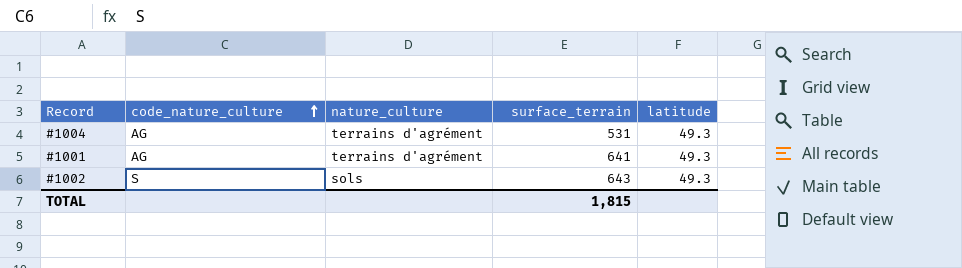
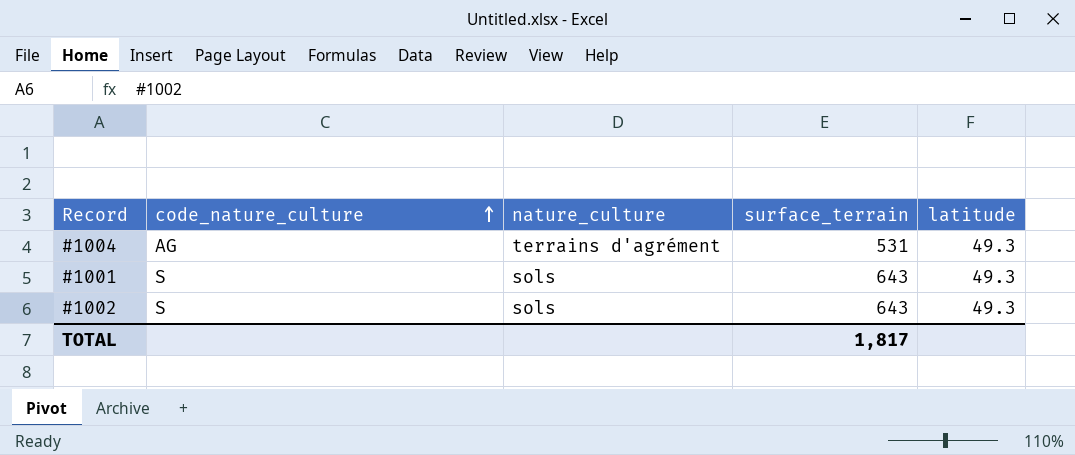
#1001 | code_nature_culture: AG -> S
#1001 | nature_culture: terrains d'agrément -> sols
#1001 | surface_terrain: 641 -> 643
TOTAL | surface_terrain: 1,815 -> 1,817

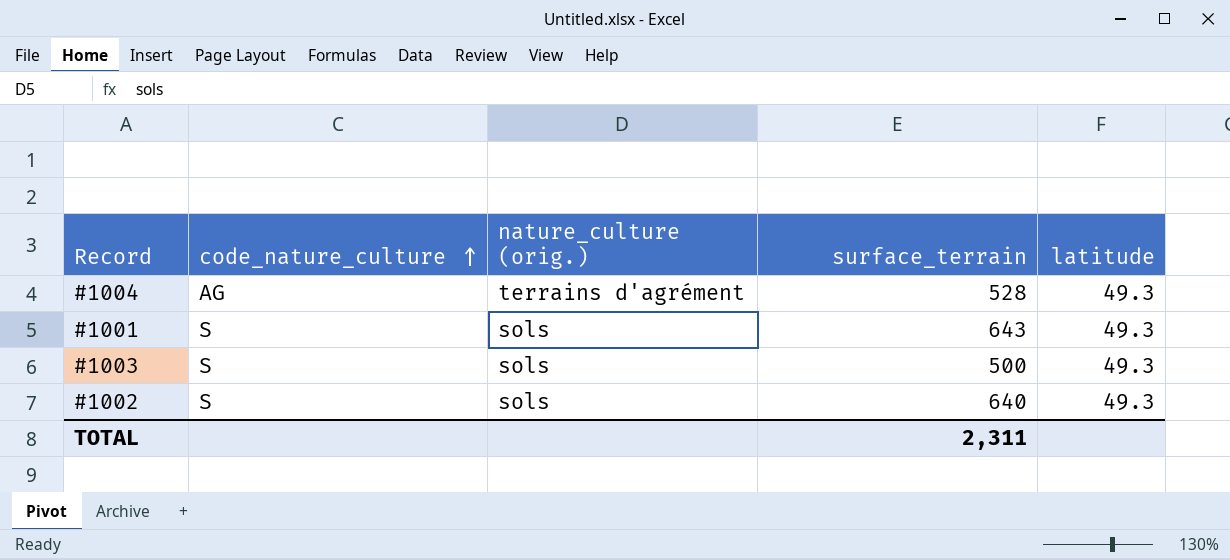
column name: nature_culture -> nature_culture (orig.)
#1004 | surface_terrain: 531 -> 528
row #1003: none -> S | sols | 500 | 49.3
#1002 | surface_terrain: 643 -> 640
TOTAL | surface_terrain: 1,817 -> 2,311

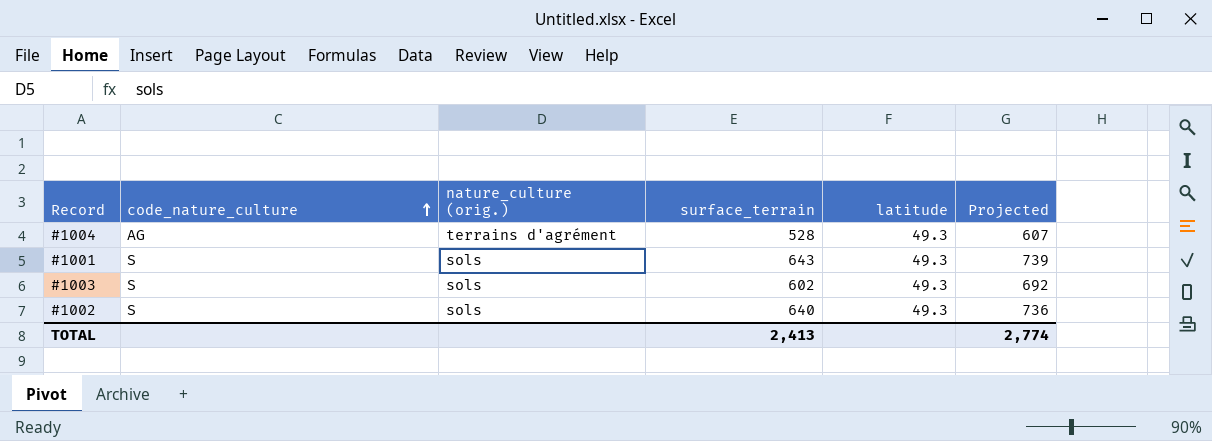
column Projected | formula: none -> [surface_terrain] * 1.15
#1003 | surface_terrain: 500 -> 602
TOTAL | surface_terrain: 2,311 -> 2,413

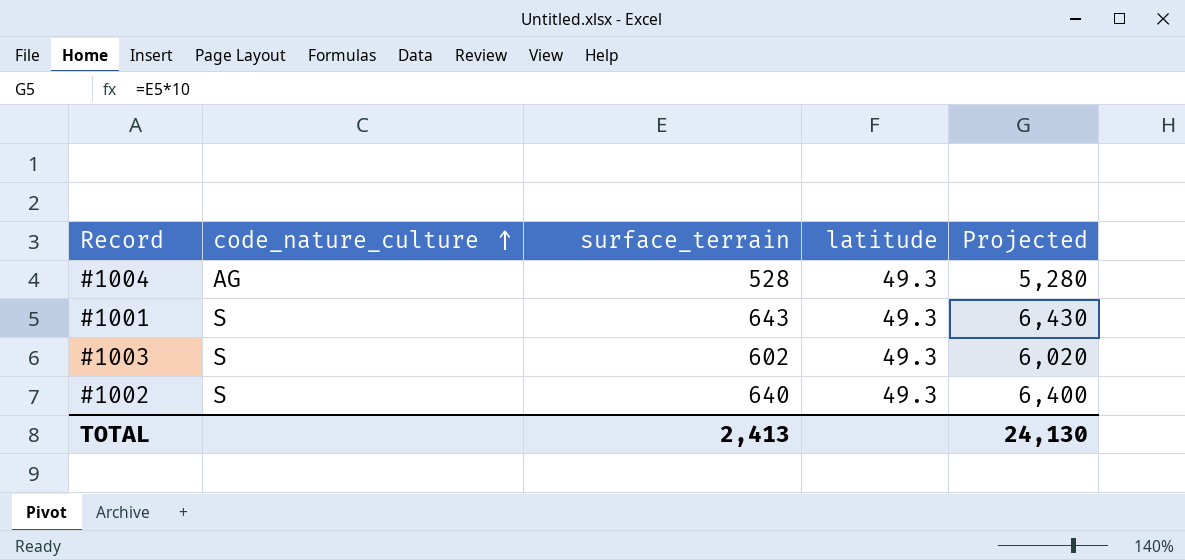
column nature_culture (orig.) | position: 3 -> none
column Projected | formula: [surface_terrain] * 1.15 -> [surface_terrain] * 10
TOTAL | Projected: 2,774 -> 24,130

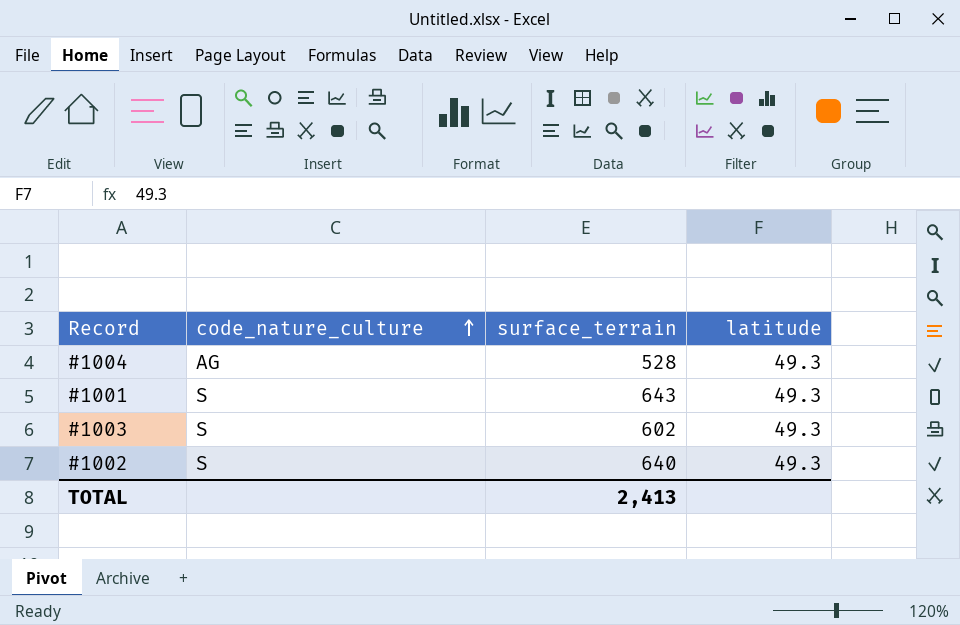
column Projected | formula: [surface_terrain] * 10 -> none

